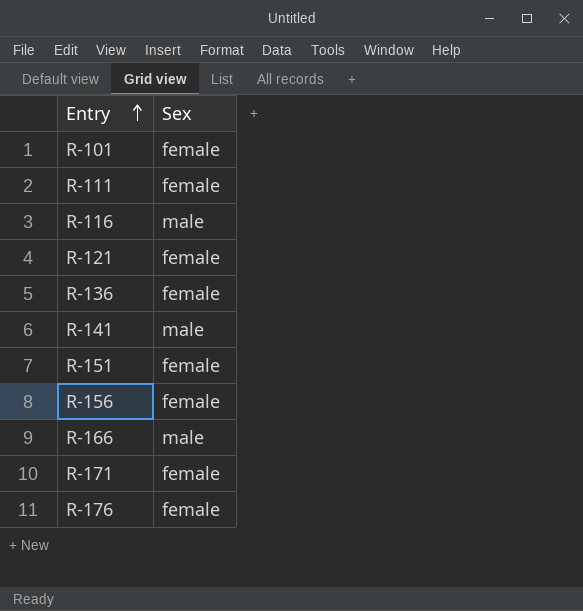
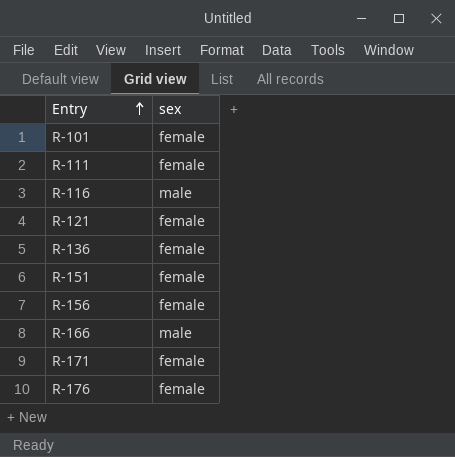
column name: Sex -> sex
row R-141: male -> none

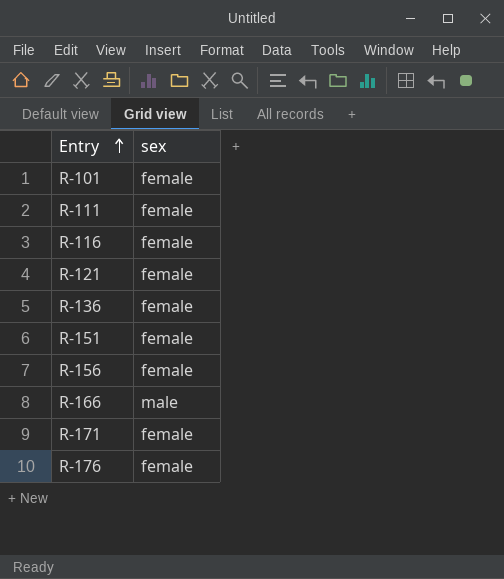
R-116 | sex: male -> female

